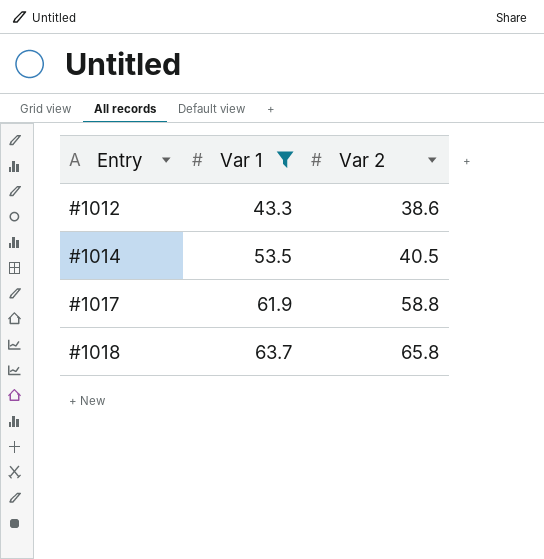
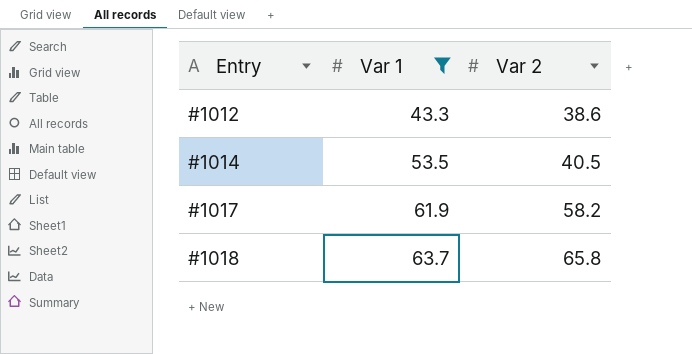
#1017 | Var 2: 58.8 -> 58.2

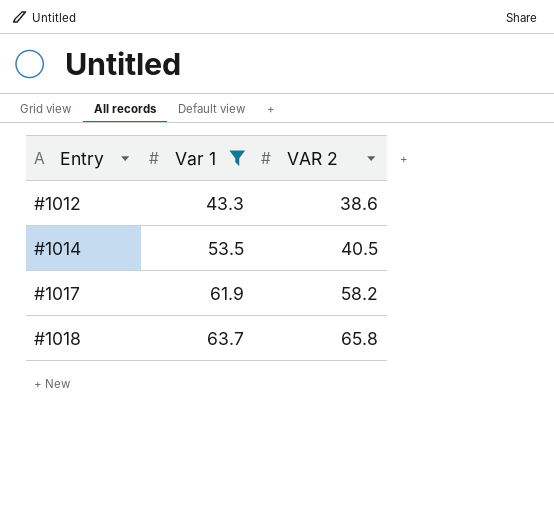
column name: Var 2 -> VAR 2

